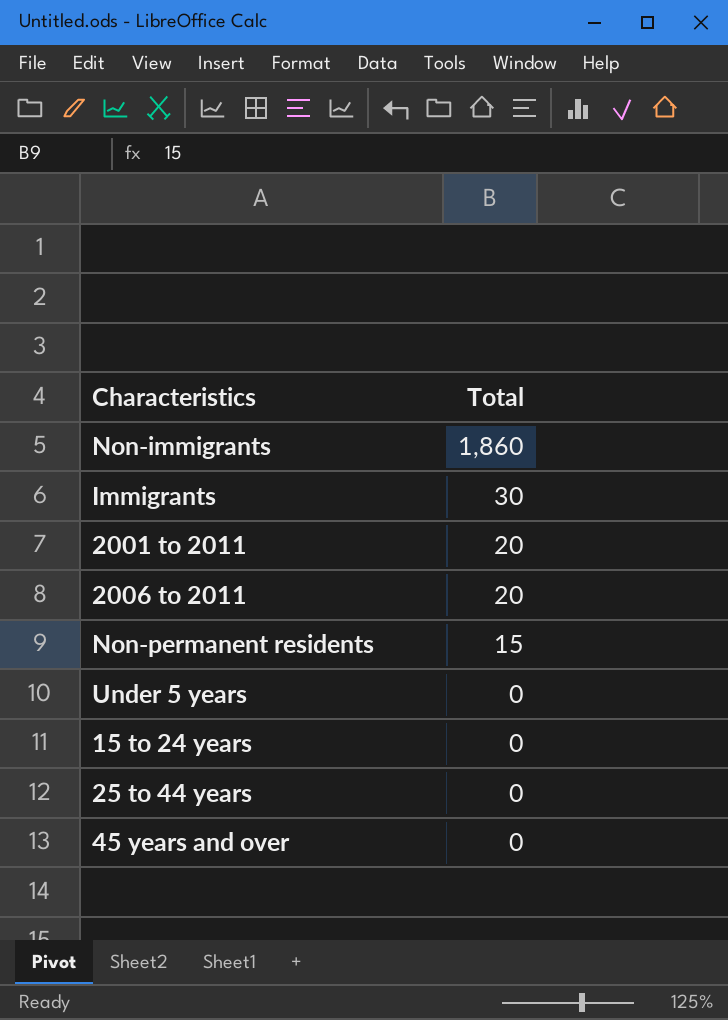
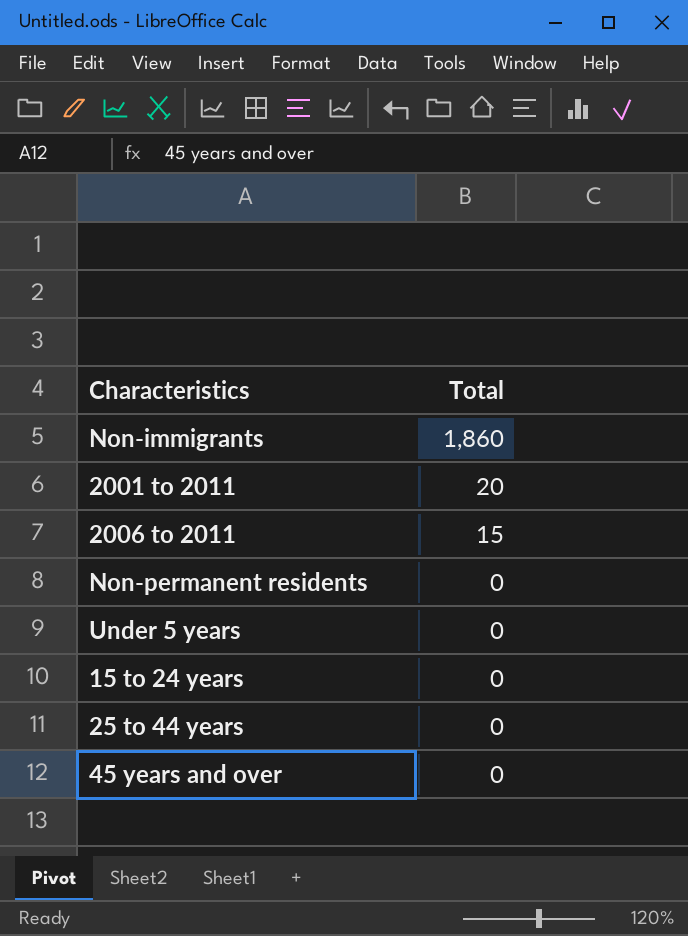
row Immigrants: 30 -> none
2006 to 2011 | Total: 20 -> 15
Non-permanent residents | Total: 15 -> 0

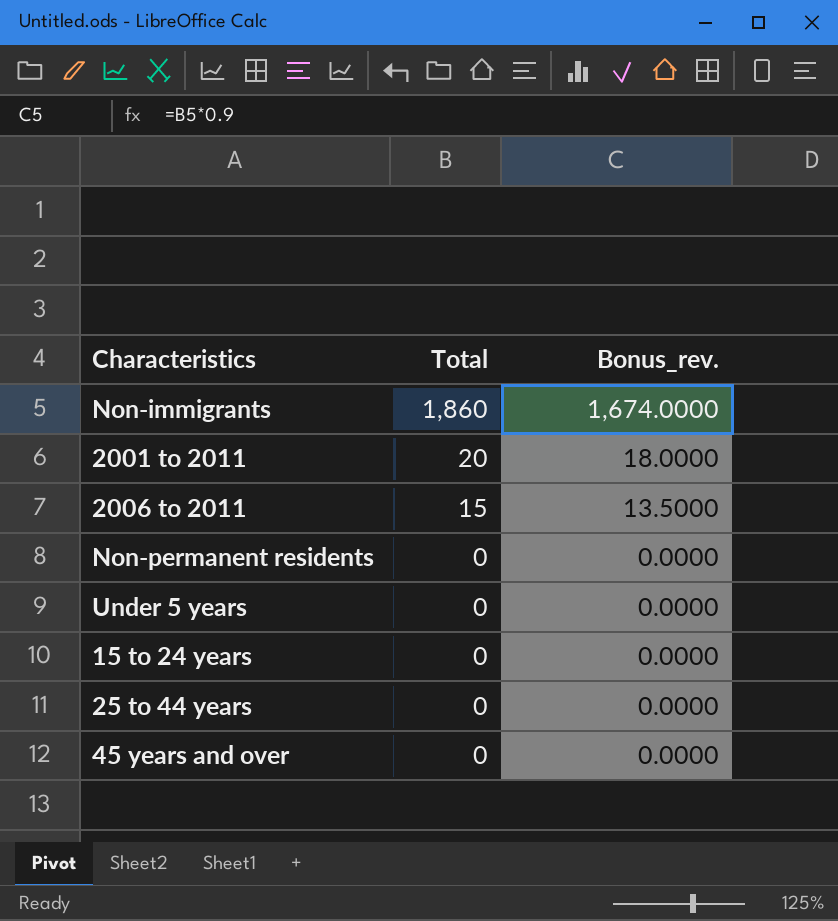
column Bonus_rev. | formula: none -> [Total] * 0.9

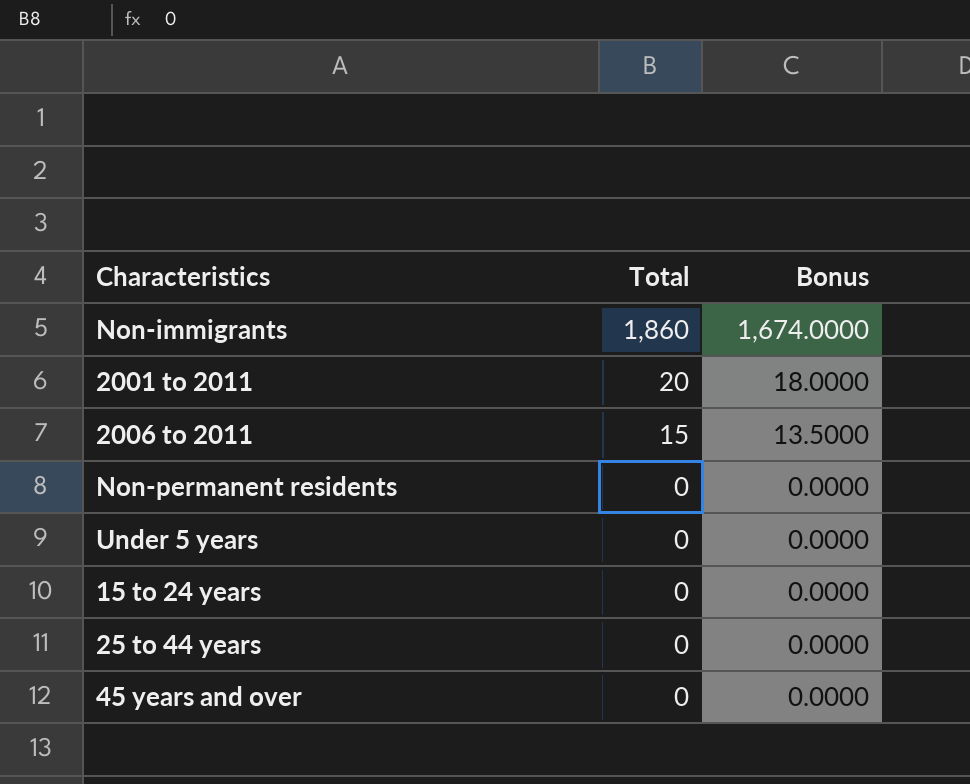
column name: Bonus_rev. -> Bonus

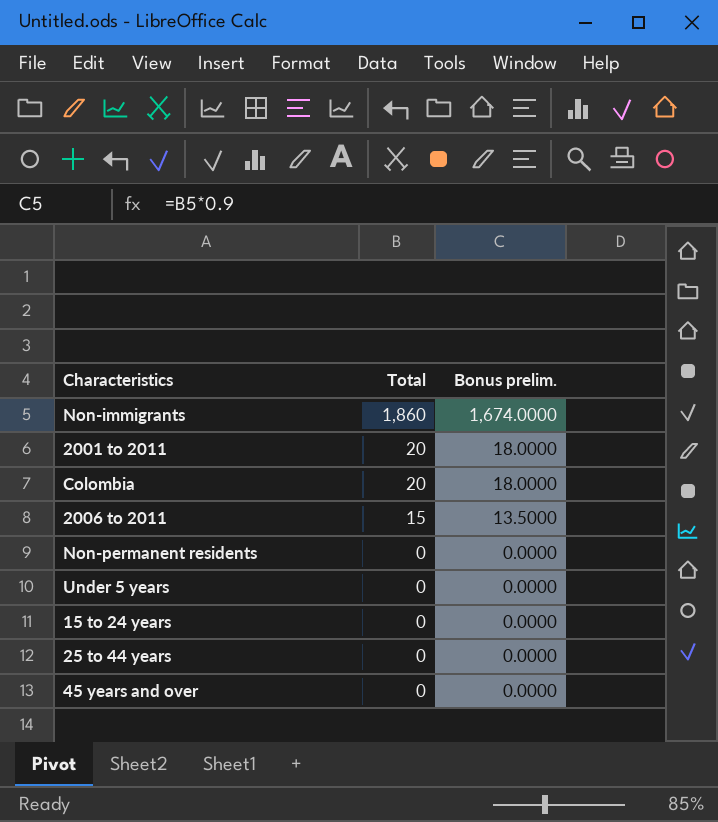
column name: Bonus -> Bonus prelim.
row Colombia: none -> 20 | 18.0000

